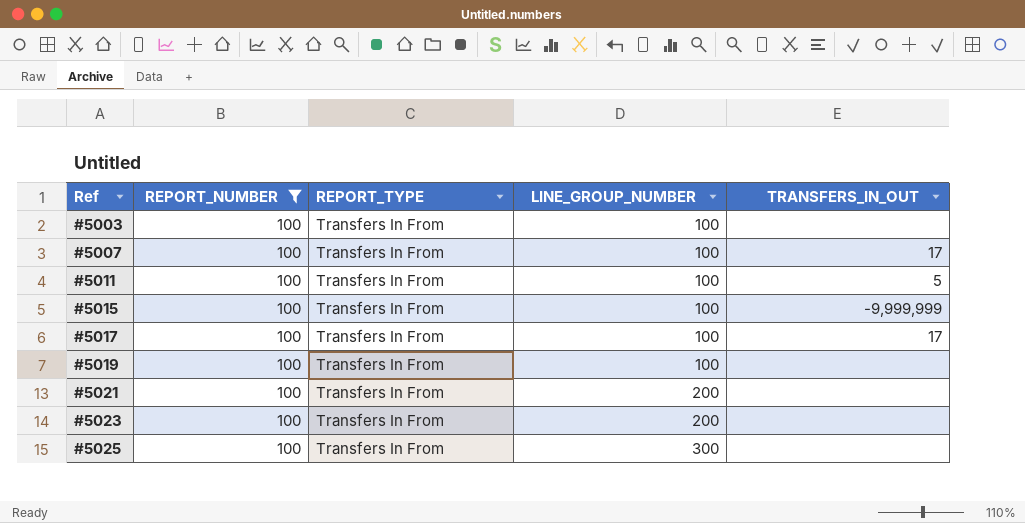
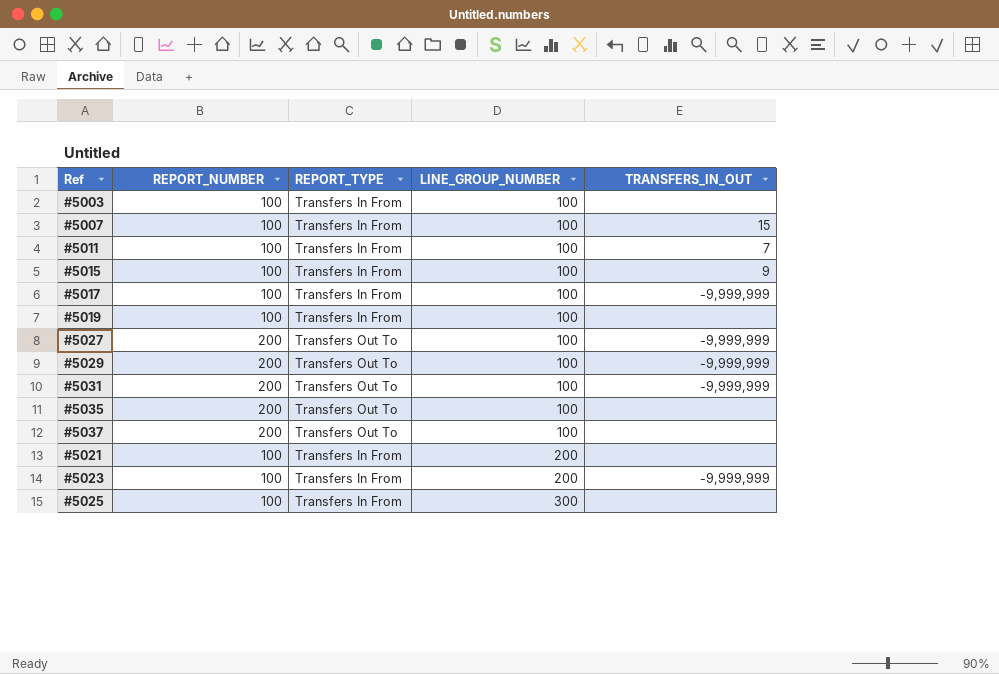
filter: REPORT_NUMBER = 100 -> none
#5007 | TRANSFERS_IN_OUT: 17 -> 15
#5011 | TRANSFERS_IN_OUT: 5 -> 7
#5015 | TRANSFERS_IN_OUT: -9,999,999 -> 9
#5017 | TRANSFERS_IN_OUT: 17 -> -9,999,999
#5023 | TRANSFERS_IN_OUT: none -> -9,999,999

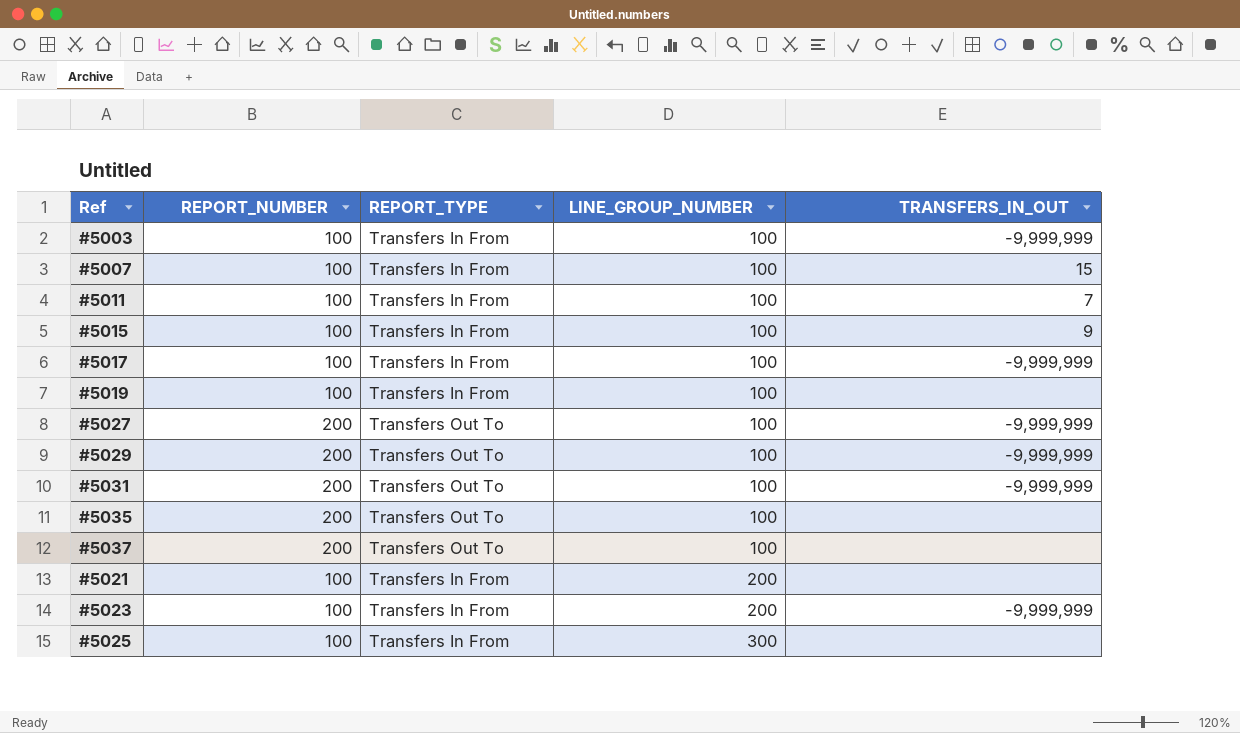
#5003 | TRANSFERS_IN_OUT: none -> -9,999,999

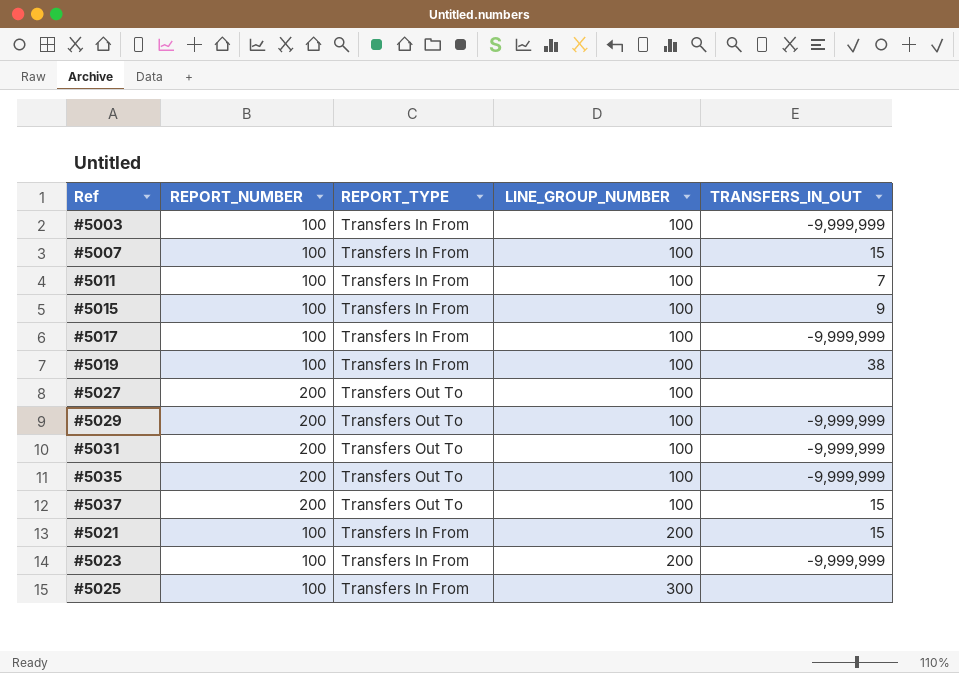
#5019 | TRANSFERS_IN_OUT: none -> 38
#5027 | TRANSFERS_IN_OUT: -9,999,999 -> none
#5035 | TRANSFERS_IN_OUT: none -> -9,999,999
#5037 | TRANSFERS_IN_OUT: none -> 15
#5021 | TRANSFERS_IN_OUT: none -> 15

